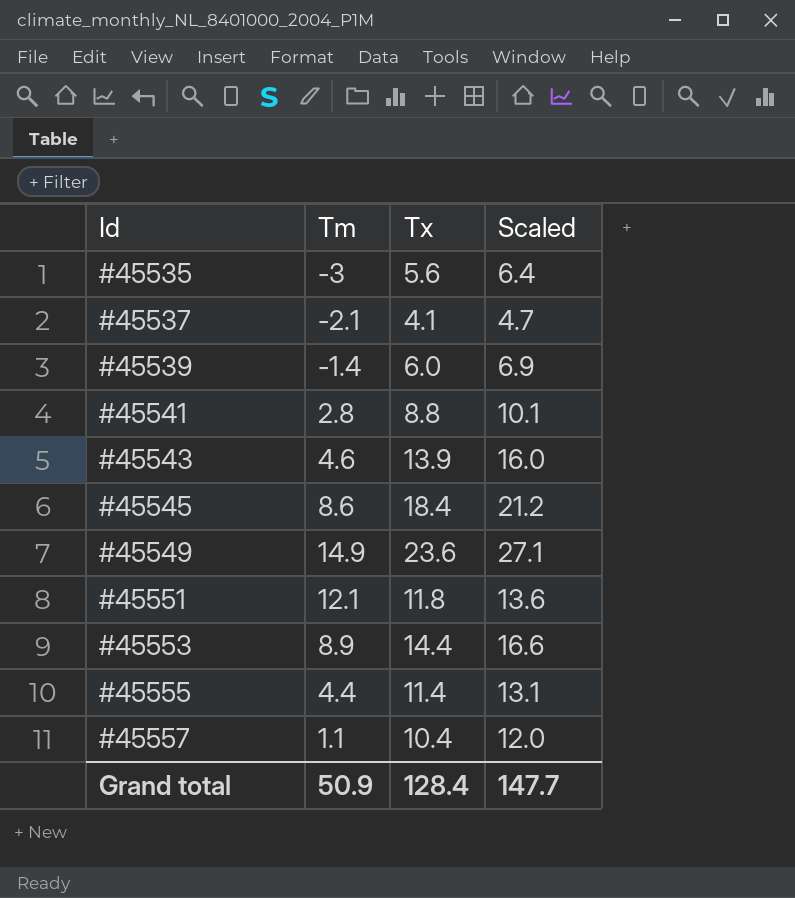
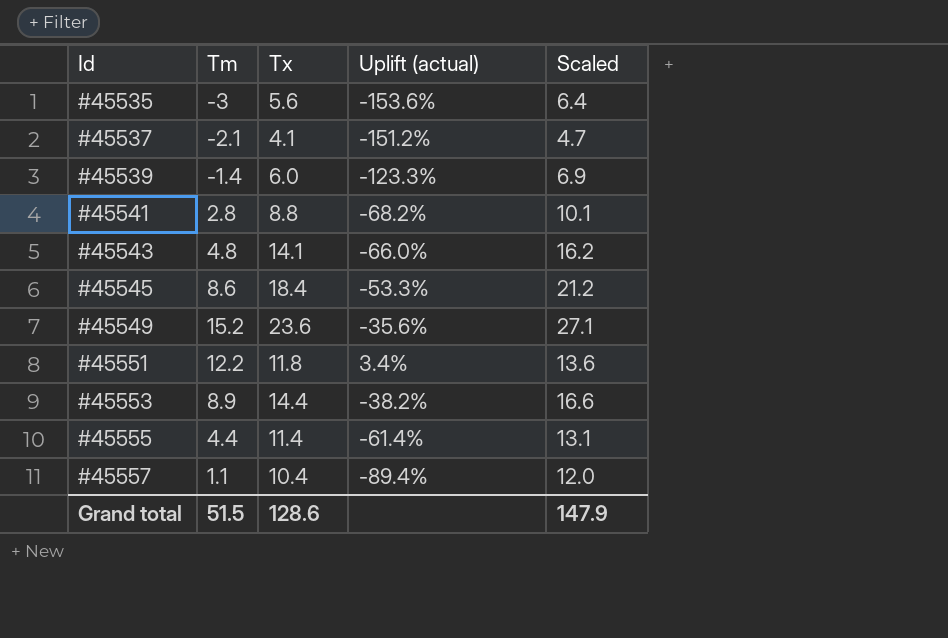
column Uplift (actual) | formula: none -> ([Tm] - [Tx]) / [Tx]
#45543 | Tm: 4.6 -> 4.8
#45543 | Tx: 13.9 -> 14.1
#45543 | Scaled: 16.0 -> 16.2
#45549 | Tm: 14.9 -> 15.2
#45551 | Tm: 12.1 -> 12.2
Grand total | Tm: 50.9 -> 51.5
Grand total | Tx: 128.4 -> 128.6
Grand total | Scaled: 147.7 -> 147.9

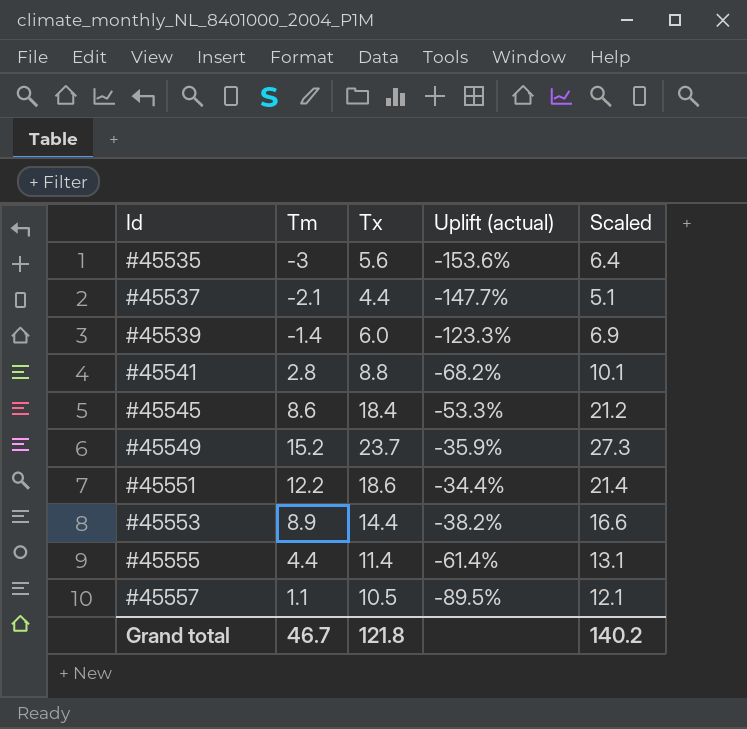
row #45543: 4.8 | 14.1 | -66.0% | 16.2 -> none
#45537 | Tx: 4.1 -> 4.4
#45537 | Uplift (actual): -151.2% -> -147.7%
#45537 | Scaled: 4.7 -> 5.1
#45549 | Tx: 23.6 -> 23.7
#45549 | Uplift (actual): -35.6% -> -35.9%
#45549 | Scaled: 27.1 -> 27.3
#45551 | Tx: 11.8 -> 18.6
#45551 | Uplift (actual): 3.4% -> -34.4%
#45551 | Scaled: 13.6 -> 21.4
#45557 | Tx: 10.4 -> 10.5
#45557 | Uplift (actual): -89.4% -> -89.5%
#45557 | Scaled: 12.0 -> 12.1
Grand total | Tm: 51.5 -> 46.7
Grand total | Tx: 128.6 -> 121.8
Grand total | Scaled: 147.9 -> 140.2

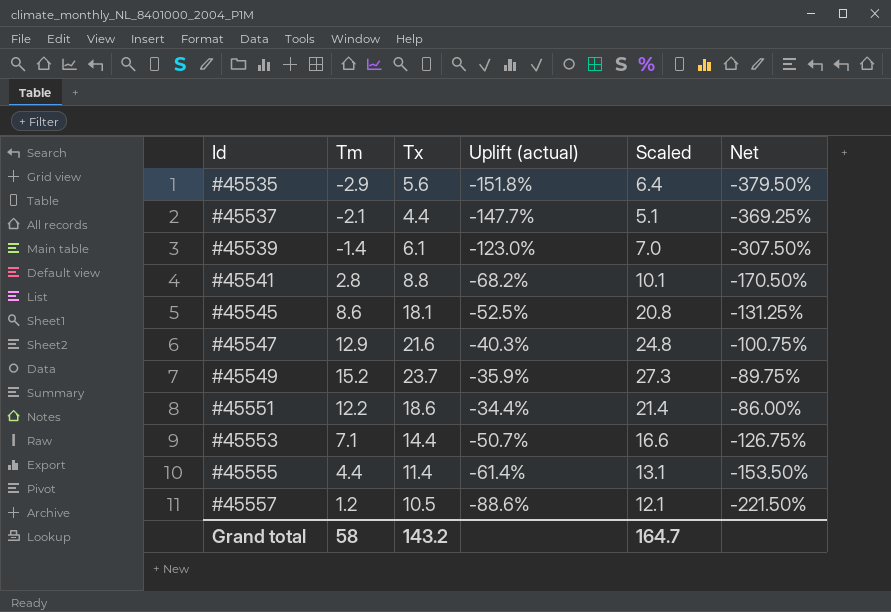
column Net | formula: none -> [Uplift (actual)] * 2.5
#45535 | Tm: -3 -> -2.9
#45535 | Uplift (actual): -153.6% -> -151.8%
#45539 | Tx: 6.0 -> 6.1
#45539 | Uplift (actual): -123.3% -> -123.0%
#45539 | Scaled: 6.9 -> 7.0
#45545 | Tx: 18.4 -> 18.1
#45545 | Uplift (actual): -53.3% -> -52.5%
#45545 | Scaled: 21.2 -> 20.8
row #45547: none -> 12.9 | 21.6 | -40.3% | 24.8 | -100.75%
#45553 | Tm: 8.9 -> 7.1
#45553 | Uplift (actual): -38.2% -> -50.7%
#45557 | Tm: 1.1 -> 1.2
#45557 | Uplift (actual): -89.5% -> -88.6%
Grand total | Tm: 46.7 -> 58
Grand total | Tx: 121.8 -> 143.2
Grand total | Scaled: 140.2 -> 164.7

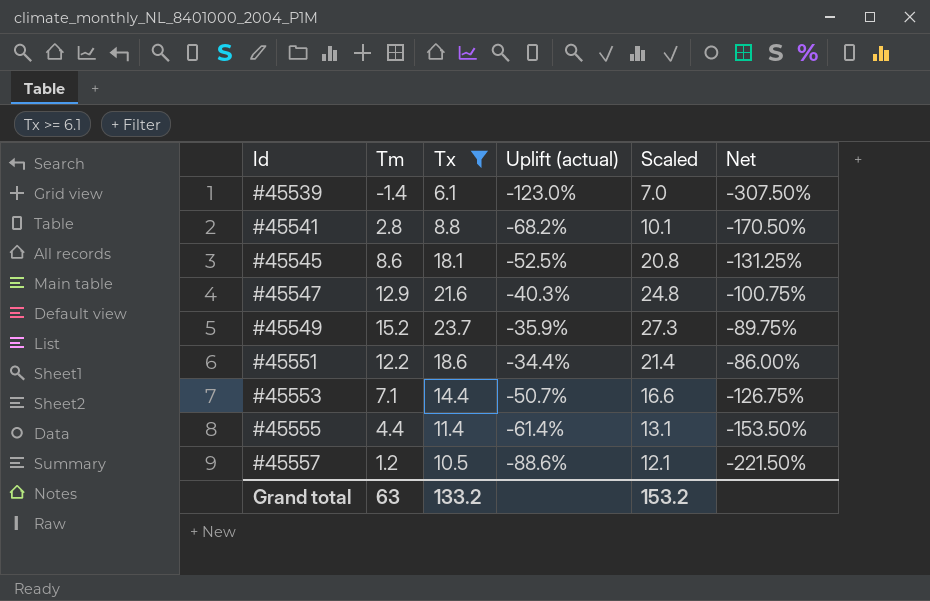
filter: none -> Tx >= 6.1
Grand total | Tm: 58 -> 63
Grand total | Tx: 143.2 -> 133.2
Grand total | Scaled: 164.7 -> 153.2

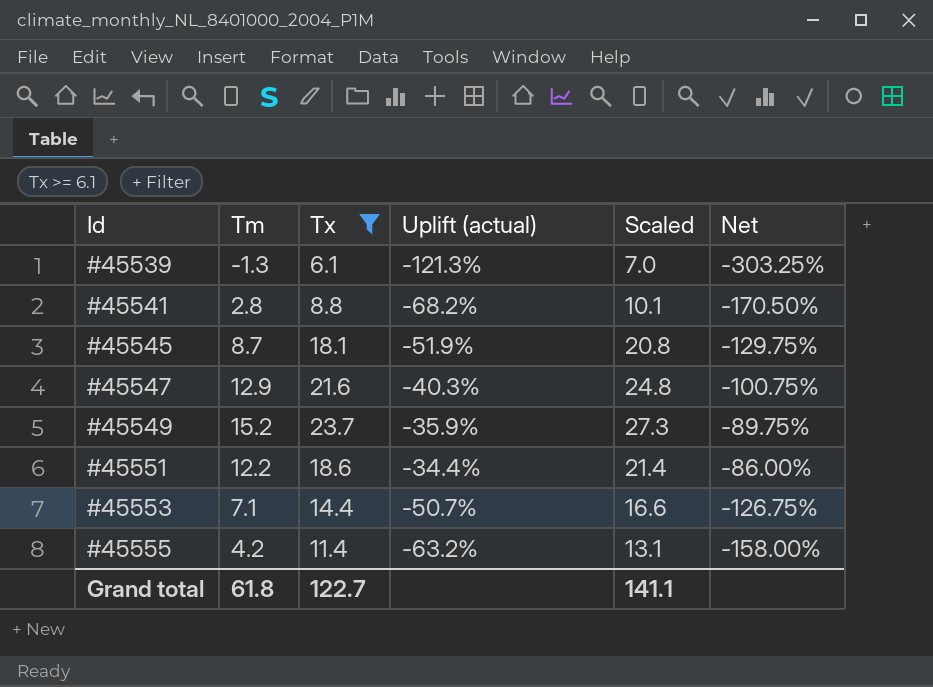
row #45557: 1.2 | 10.5 | -88.6% | 12.1 | -221.50% -> none
#45539 | Tm: -1.4 -> -1.3
#45539 | Uplift (actual): -123.0% -> -121.3%
#45539 | Net: -307.50% -> -303.25%
#45545 | Tm: 8.6 -> 8.7
#45545 | Uplift (actual): -52.5% -> -51.9%
#45545 | Net: -131.25% -> -129.75%
#45555 | Tm: 4.4 -> 4.2
#45555 | Uplift (actual): -61.4% -> -63.2%
#45555 | Net: -153.50% -> -158.00%
Grand total | Tm: 63 -> 61.8
Grand total | Tx: 133.2 -> 122.7
Grand total | Scaled: 153.2 -> 141.1

